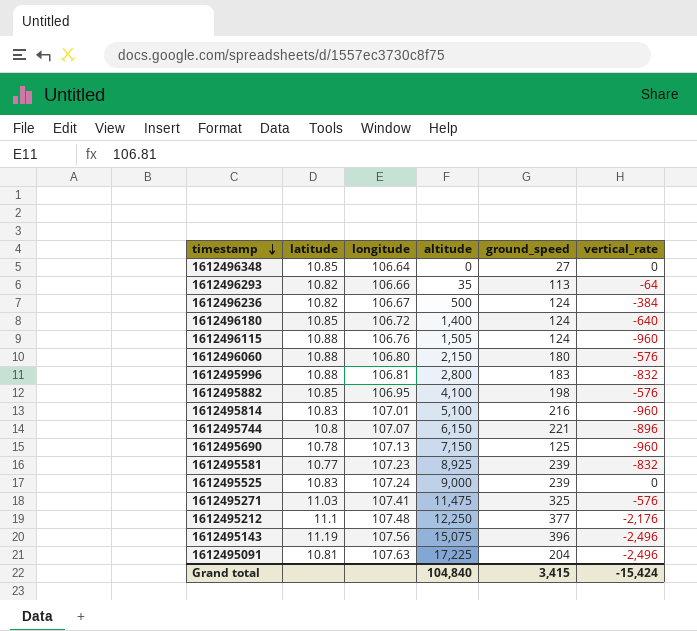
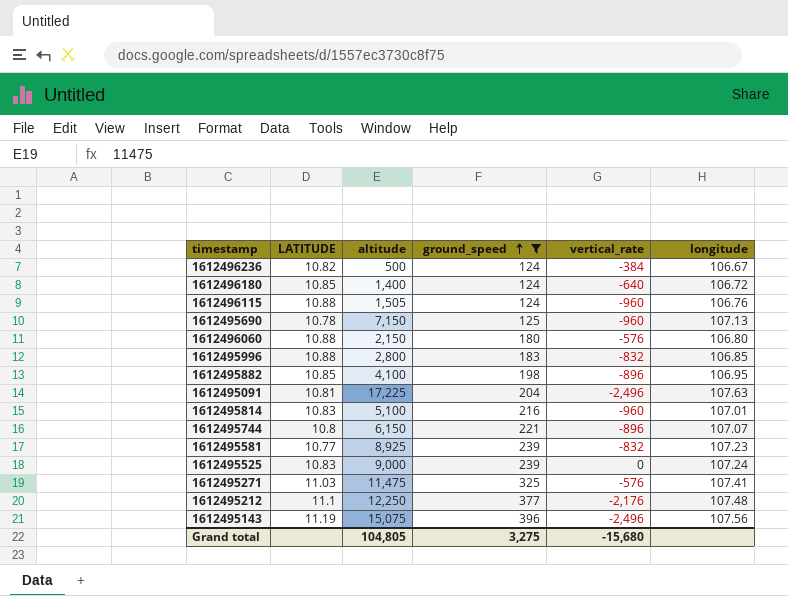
filter: none -> ground_speed >= 124
row order: timestamp descending -> ground_speed ascending
column name: latitude -> LATITUDE
column longitude | position: 3 -> 6
1612495996 | longitude: 106.81 -> 106.85
1612495882 | vertical_rate: -576 -> -896
Grand total | altitude: 104,840 -> 104,805
Grand total | ground_speed: 3,415 -> 3,275
Grand total | vertical_rate: -15,424 -> -15,680

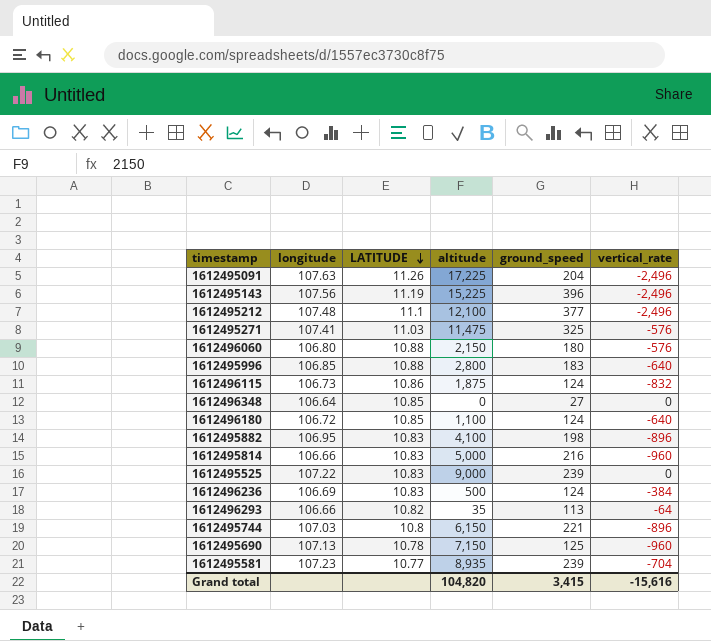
filter: ground_speed >= 124 -> none
row order: ground_speed ascending -> LATITUDE descending
column longitude | position: 6 -> 2
1612495091 | LATITUDE: 10.81 -> 11.26
1612495143 | altitude: 15,075 -> 15,225
1612495212 | altitude: 12,250 -> 12,100
1612495212 | vertical_rate: -2,176 -> -2,496
1612495996 | vertical_rate: -832 -> -640
1612496115 | longitude: 106.76 -> 106.73
1612496115 | LATITUDE: 10.88 -> 10.86
1612496115 | altitude: 1,505 -> 1,875
1612496115 | vertical_rate: -960 -> -832
1612496180 | altitude: 1,400 -> 1,100
1612495882 | LATITUDE: 10.85 -> 10.83
1612495814 | longitude: 107.01 -> 106.66
1612495814 | altitude: 5,100 -> 5,000
1612495525 | longitude: 107.24 -> 107.22
1612496236 | longitude: 106.67 -> 106.69
1612496236 | LATITUDE: 10.82 -> 10.83
1612495744 | longitude: 107.07 -> 107.03
1612495581 | altitude: 8,925 -> 8,935
1612495581 | vertical_rate: -832 -> -704
Grand total | altitude: 104,805 -> 104,820
Grand total | ground_speed: 3,275 -> 3,415
Grand total | vertical_rate: -15,680 -> -15,616

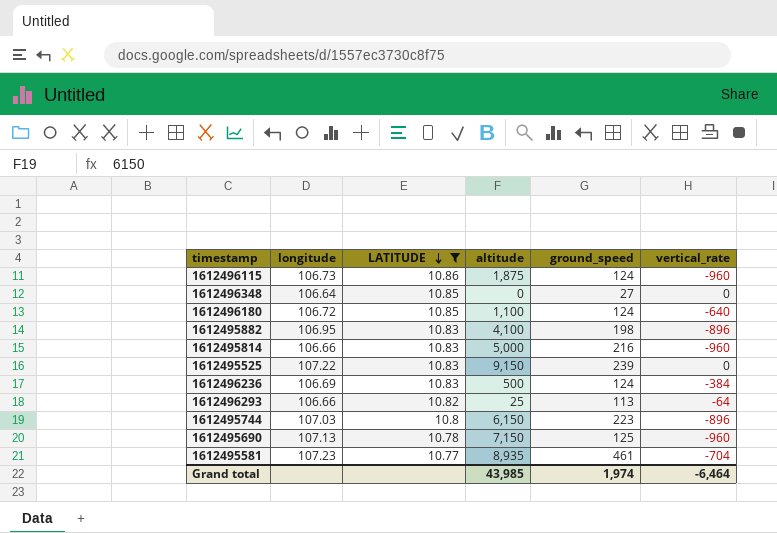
filter: none -> LATITUDE <= 10.86
1612496115 | vertical_rate: -832 -> -960
1612495525 | altitude: 9,000 -> 9,150
1612496293 | altitude: 35 -> 25
1612495744 | ground_speed: 221 -> 223
1612495581 | ground_speed: 239 -> 461
Grand total | altitude: 104,820 -> 43,985
Grand total | ground_speed: 3,415 -> 1,974
Grand total | vertical_rate: -15,616 -> -6,464

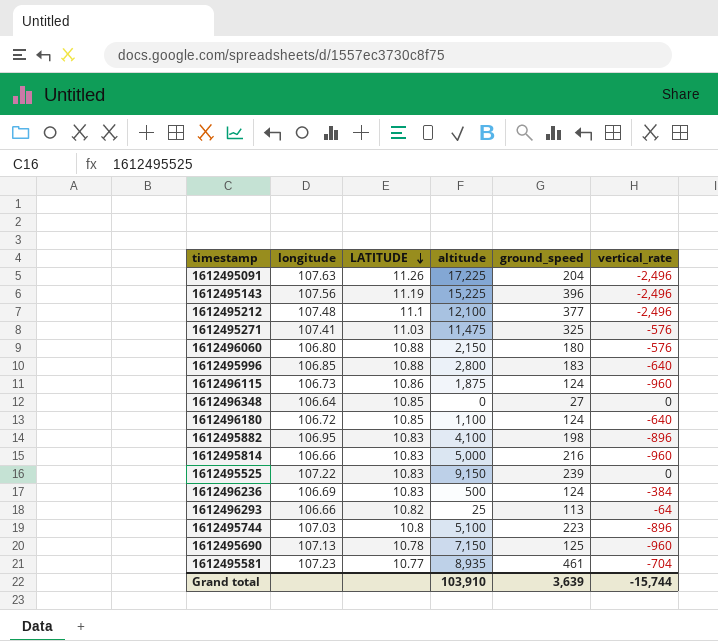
filter: LATITUDE <= 10.86 -> none
1612495744 | altitude: 6,150 -> 5,100
Grand total | altitude: 43,985 -> 103,910
Grand total | ground_speed: 1,974 -> 3,639
Grand total | vertical_rate: -6,464 -> -15,744

